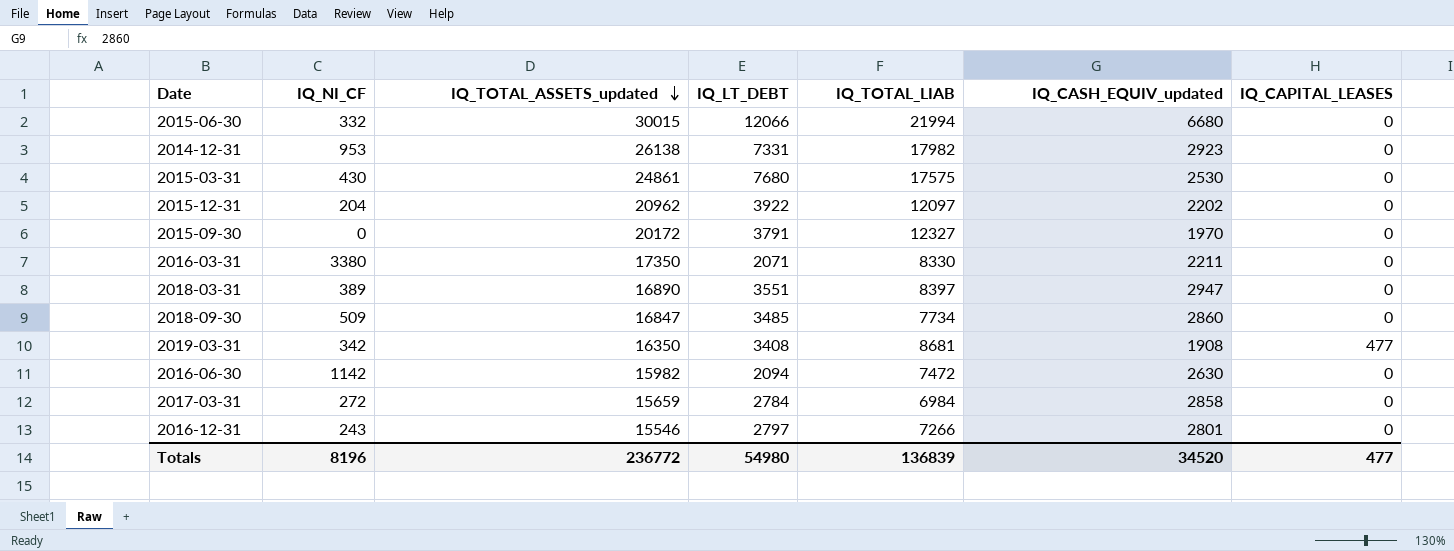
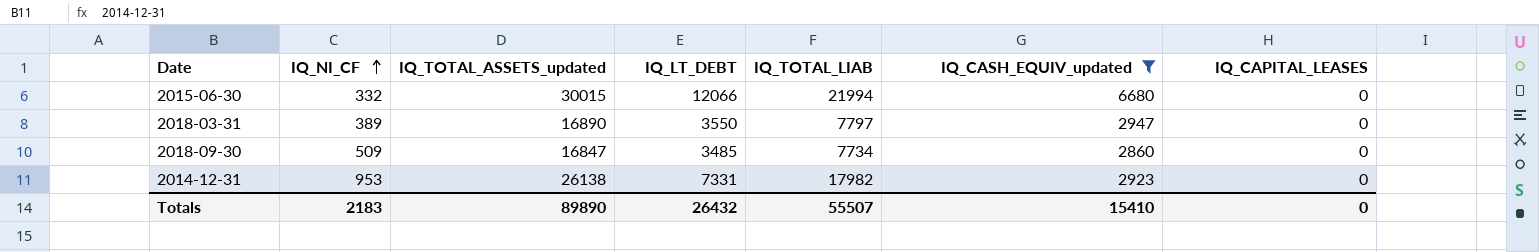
filter: none -> IQ_CASH_EQUIV_updated >= 2860
row order: IQ_TOTAL_ASSETS_updated descending -> IQ_NI_CF ascending
2018-03-31 | IQ_LT_DEBT: 3551 -> 3550
2018-03-31 | IQ_TOTAL_LIAB: 8397 -> 7797
Totals | IQ_NI_CF: 8196 -> 2183
Totals | IQ_TOTAL_ASSETS_updated: 236772 -> 89890
Totals | IQ_LT_DEBT: 54980 -> 26432
Totals | IQ_TOTAL_LIAB: 136839 -> 55507
Totals | IQ_CASH_EQUIV_updated: 34520 -> 15410
Totals | IQ_CAPITAL_LEASES: 477 -> 0

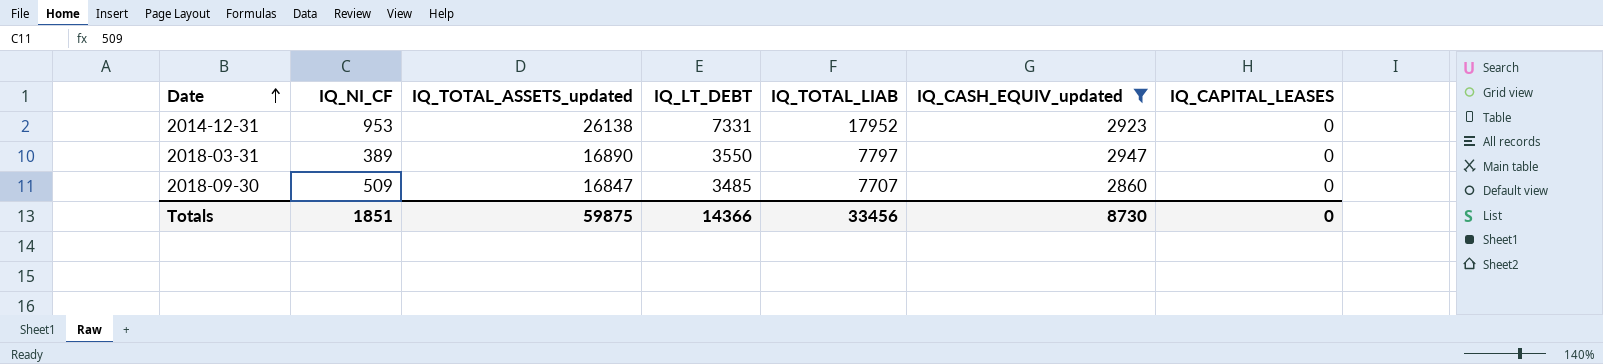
row order: IQ_NI_CF ascending -> Date ascending
row 2015-06-30: 332 | 30015 | 12066 | 21994 | 6680 | 0 -> none
2014-12-31 | IQ_TOTAL_LIAB: 17982 -> 17952
2018-09-30 | IQ_TOTAL_LIAB: 7734 -> 7707
Totals | IQ_NI_CF: 2183 -> 1851
Totals | IQ_TOTAL_ASSETS_updated: 89890 -> 59875
Totals | IQ_LT_DEBT: 26432 -> 14366
Totals | IQ_TOTAL_LIAB: 55507 -> 33456
Totals | IQ_CASH_EQUIV_updated: 15410 -> 8730

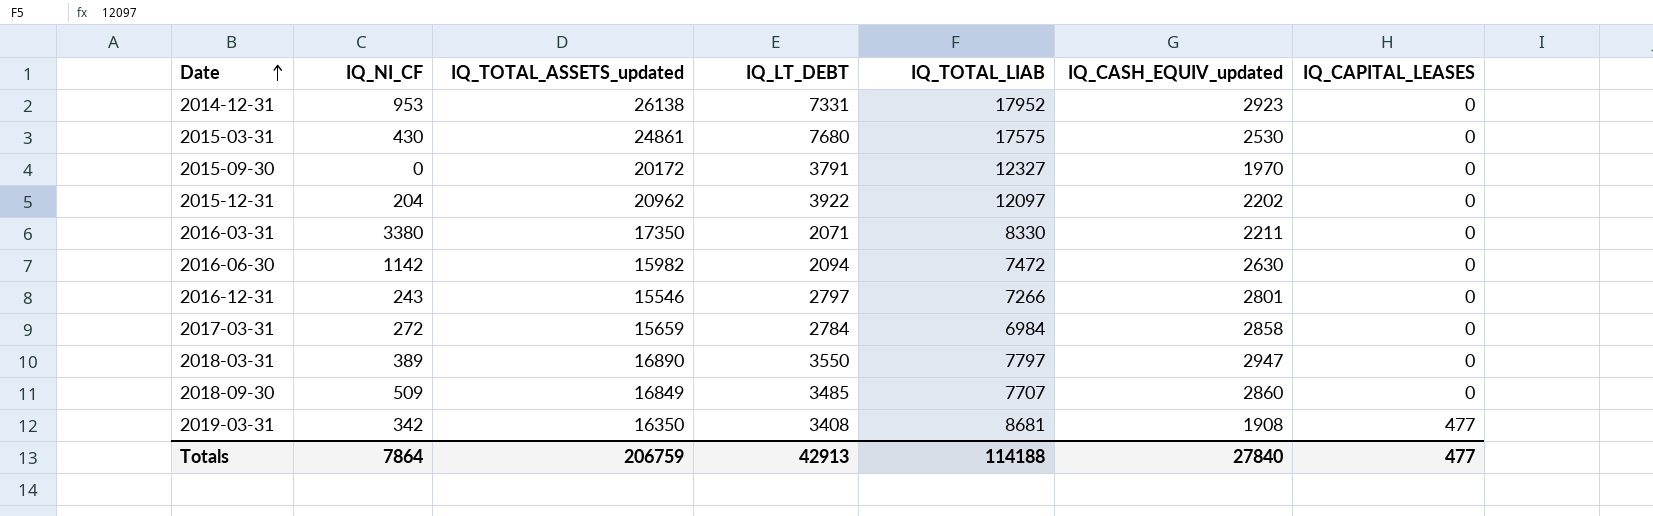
filter: IQ_CASH_EQUIV_updated >= 2860 -> none
2018-09-30 | IQ_TOTAL_ASSETS_updated: 16847 -> 16849
Totals | IQ_NI_CF: 1851 -> 7864
Totals | IQ_TOTAL_ASSETS_updated: 59875 -> 206759
Totals | IQ_LT_DEBT: 14366 -> 42913
Totals | IQ_TOTAL_LIAB: 33456 -> 114188
Totals | IQ_CASH_EQUIV_updated: 8730 -> 27840
Totals | IQ_CAPITAL_LEASES: 0 -> 477

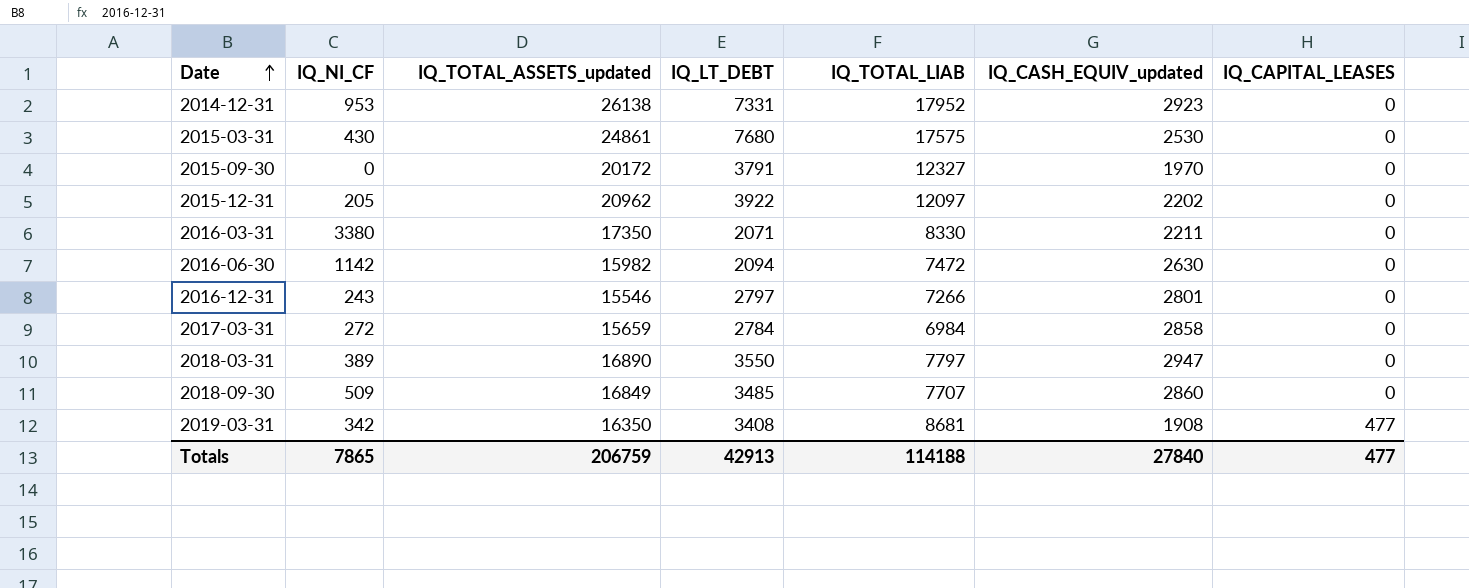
2015-12-31 | IQ_NI_CF: 204 -> 205
Totals | IQ_NI_CF: 7864 -> 7865

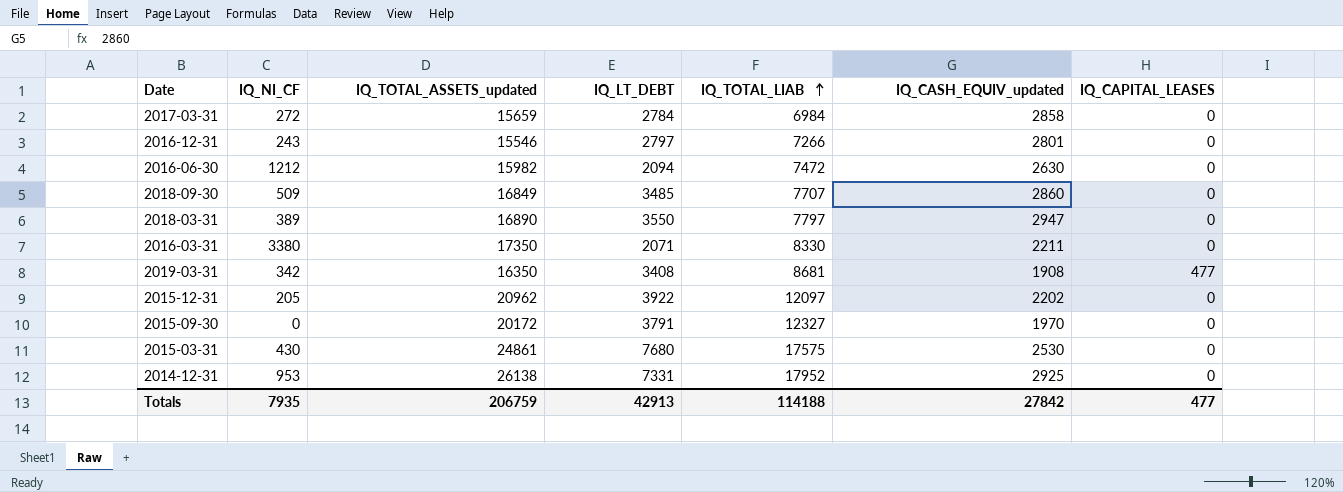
row order: Date ascending -> IQ_TOTAL_LIAB ascending
2016-06-30 | IQ_NI_CF: 1142 -> 1212
2014-12-31 | IQ_CASH_EQUIV_updated: 2923 -> 2925
Totals | IQ_NI_CF: 7865 -> 7935
Totals | IQ_CASH_EQUIV_updated: 27840 -> 27842

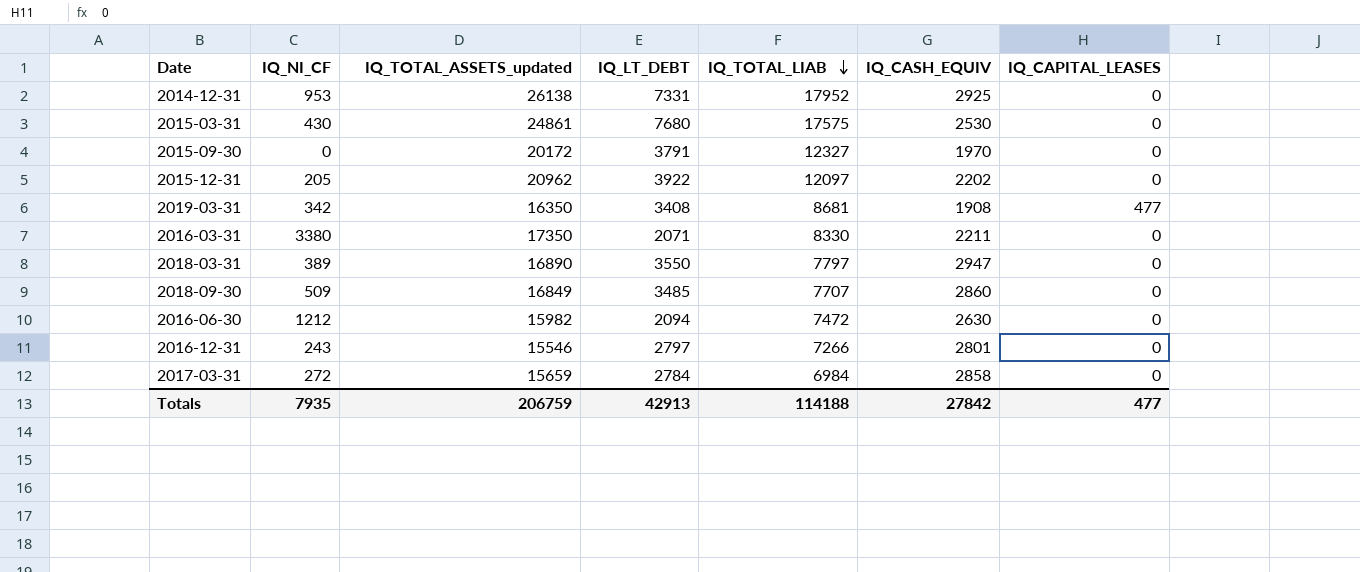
row order: IQ_TOTAL_LIAB ascending -> IQ_TOTAL_LIAB descending
column name: IQ_CASH_EQUIV_updated -> IQ_CASH_EQUIV

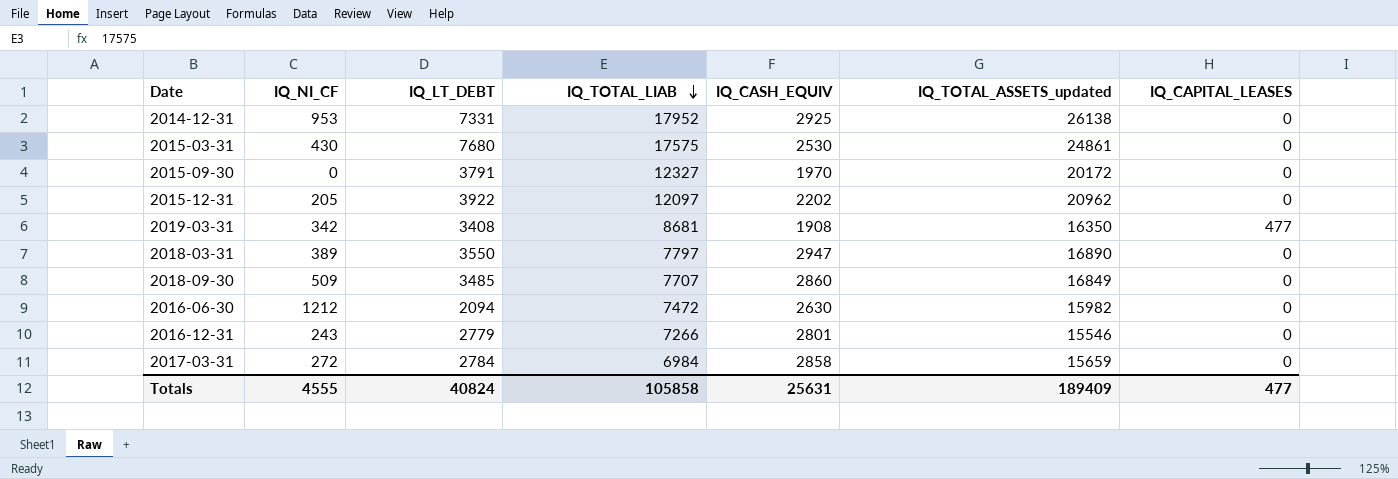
column IQ_TOTAL_ASSETS_updated | position: 3 -> 6
row 2016-03-31: 3380 | 17350 | 2071 | 8330 | 2211 | 0 -> none
2016-12-31 | IQ_LT_DEBT: 2797 -> 2779
Totals | IQ_NI_CF: 7935 -> 4555
Totals | IQ_LT_DEBT: 42913 -> 40824
Totals | IQ_TOTAL_LIAB: 114188 -> 105858
Totals | IQ_CASH_EQUIV: 27842 -> 25631
Totals | IQ_TOTAL_ASSETS_updated: 206759 -> 189409

